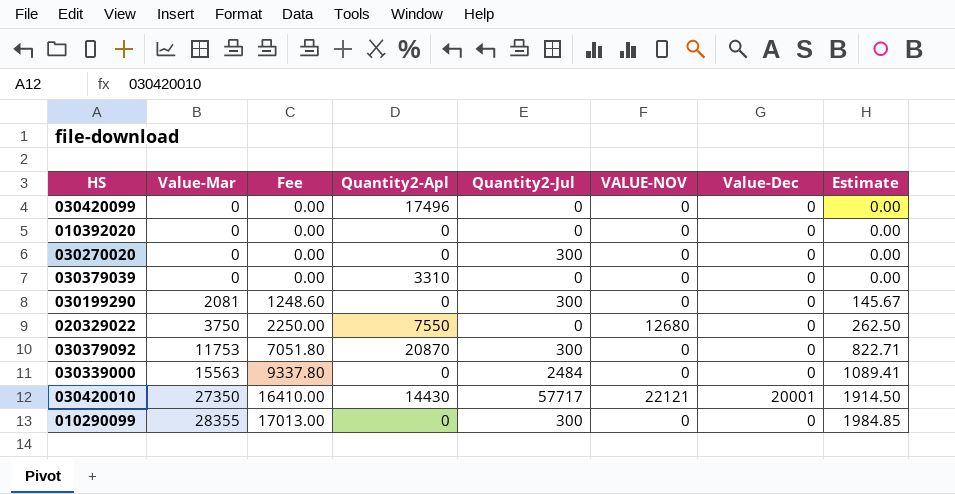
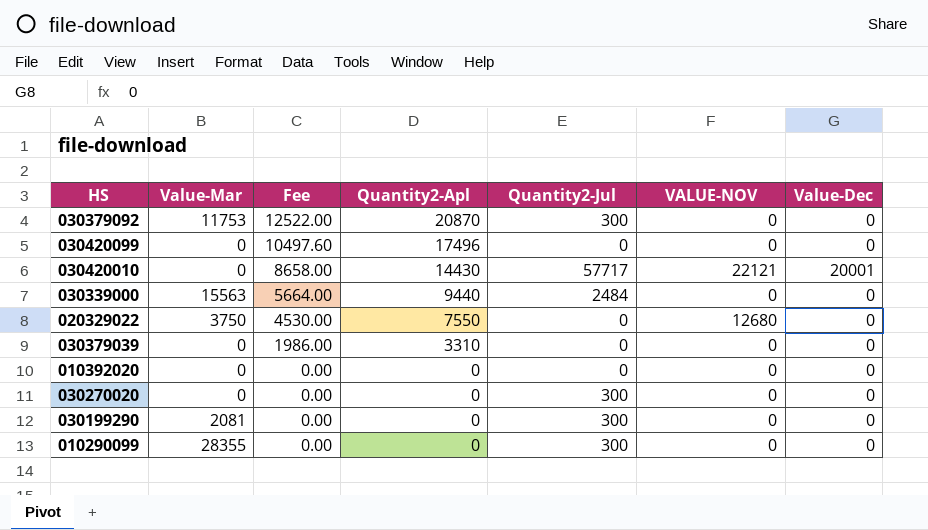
row order: Value-Mar ascending -> Fee descending
column Estimate | formula: [Value-Mar] * 0.07 -> none
column Fee | formula: [Value-Mar] * 0.6 -> [Quantity2-Apl] * 0.6
030420010 | Value-Mar: 27350 -> 0
030339000 | Quantity2-Apl: 0 -> 9440

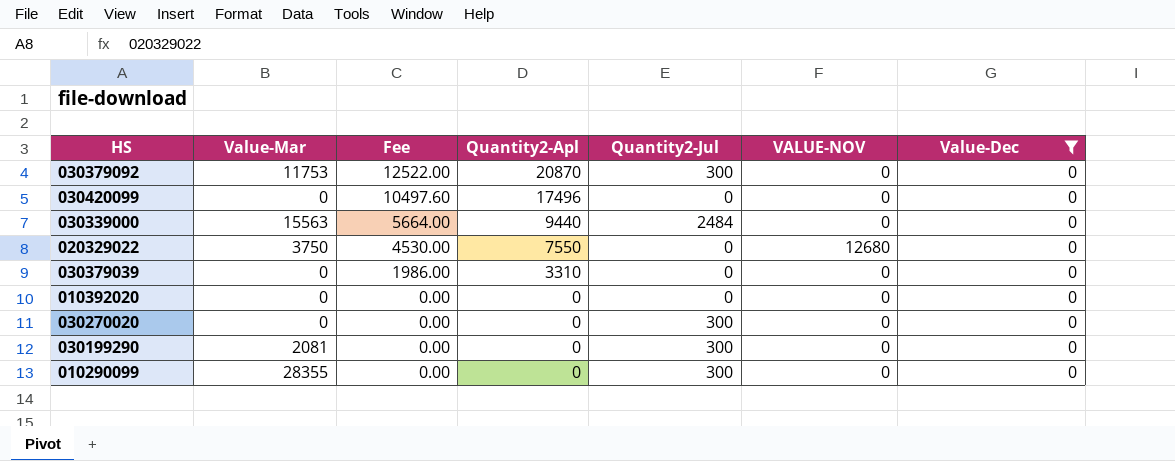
filter: none -> Value-Dec = 0

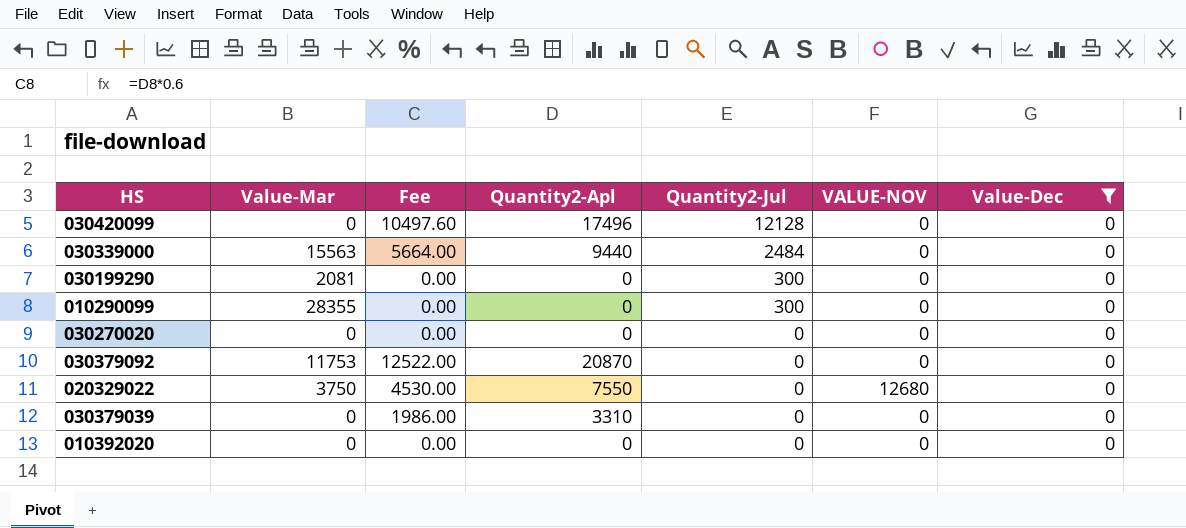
row order: Fee descending -> Quantity2-Jul descending
030420099 | Quantity2-Jul: 0 -> 12128
030270020 | Quantity2-Jul: 300 -> 0
030379092 | Quantity2-Jul: 300 -> 0

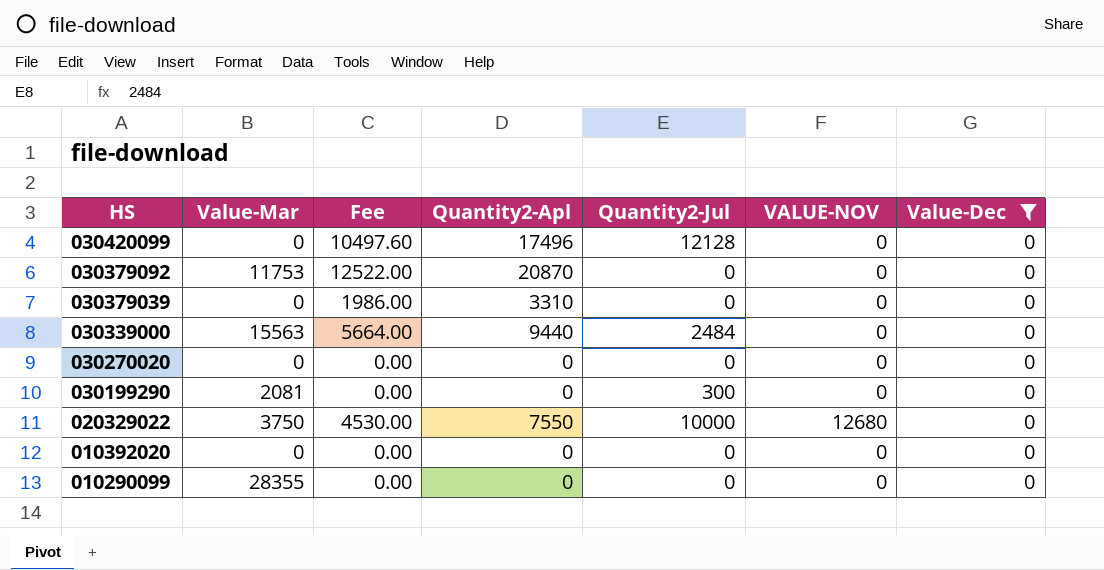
row order: Quantity2-Jul descending -> HS descending
020329022 | Quantity2-Jul: 0 -> 10000
010290099 | Quantity2-Jul: 300 -> 0

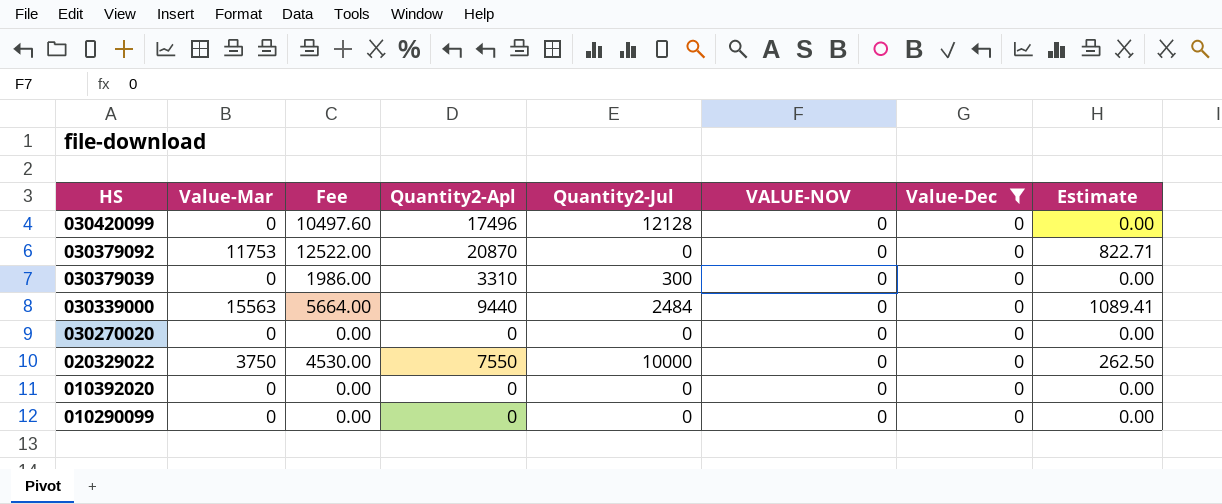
column Estimate | formula: none -> [Value-Mar] * 0.07
row 030199290: 2081 | 0.00 | 0 | 300 | 0 | 0 -> none
030379039 | Quantity2-Jul: 0 -> 300
020329022 | VALUE-NOV: 12680 -> 0
010290099 | Value-Mar: 28355 -> 0

